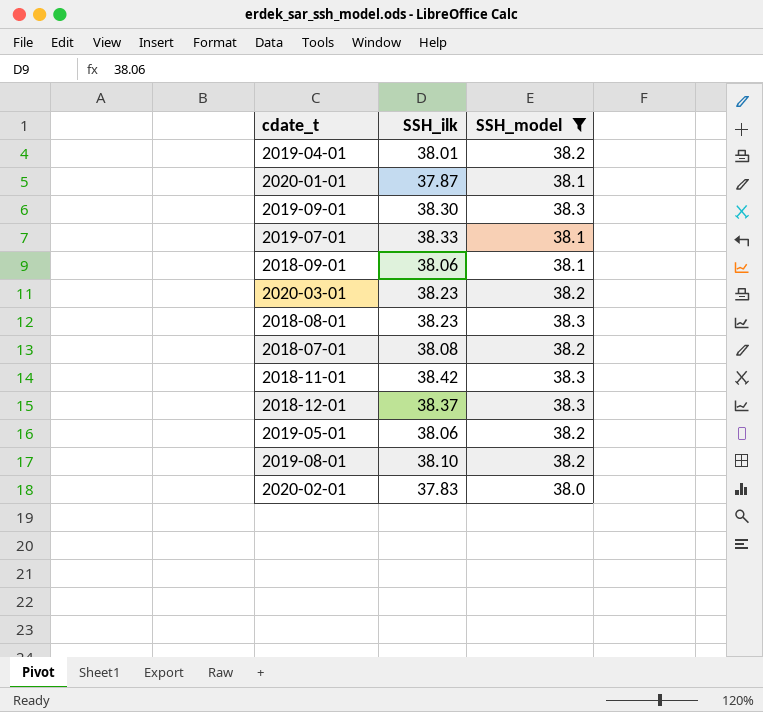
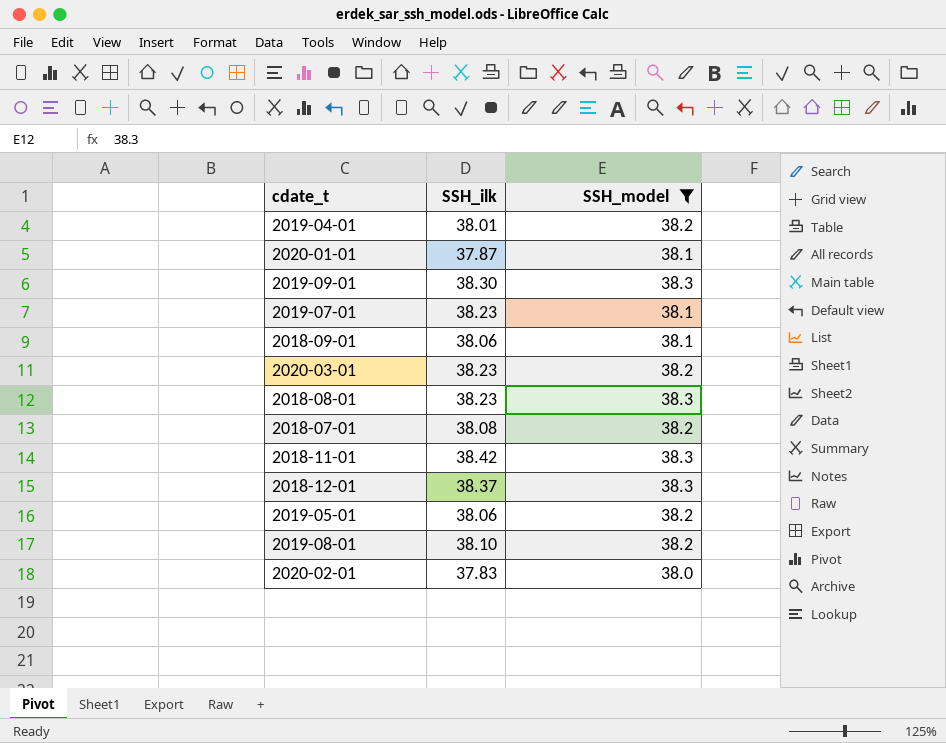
2019-07-01 | SSH_ilk: 38.33 -> 38.23

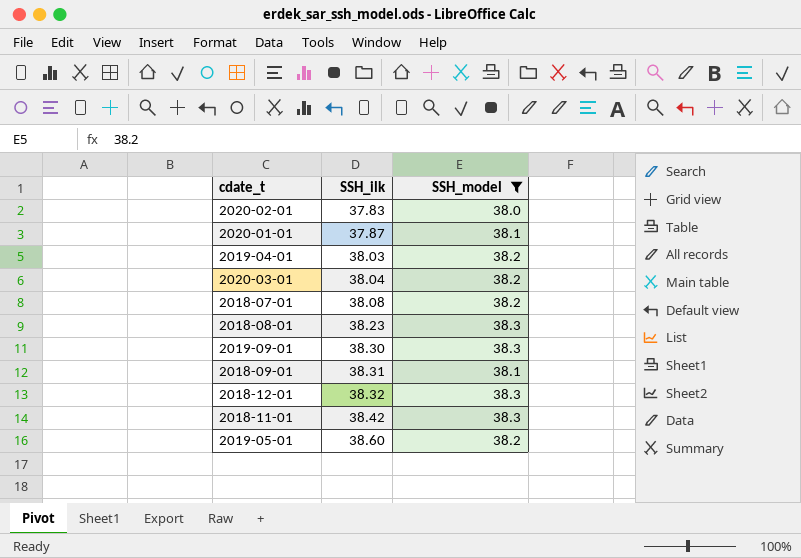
row order: none -> SSH_ilk ascending
row 2019-07-01: 38.23 | 38.1 -> none
row 2019-08-01: 38.10 | 38.2 -> none
2019-04-01 | SSH_ilk: 38.01 -> 38.03
2020-03-01 | SSH_ilk: 38.23 -> 38.04
2018-09-01 | SSH_ilk: 38.06 -> 38.31
2018-12-01 | SSH_ilk: 38.37 -> 38.32
2019-05-01 | SSH_ilk: 38.06 -> 38.60

